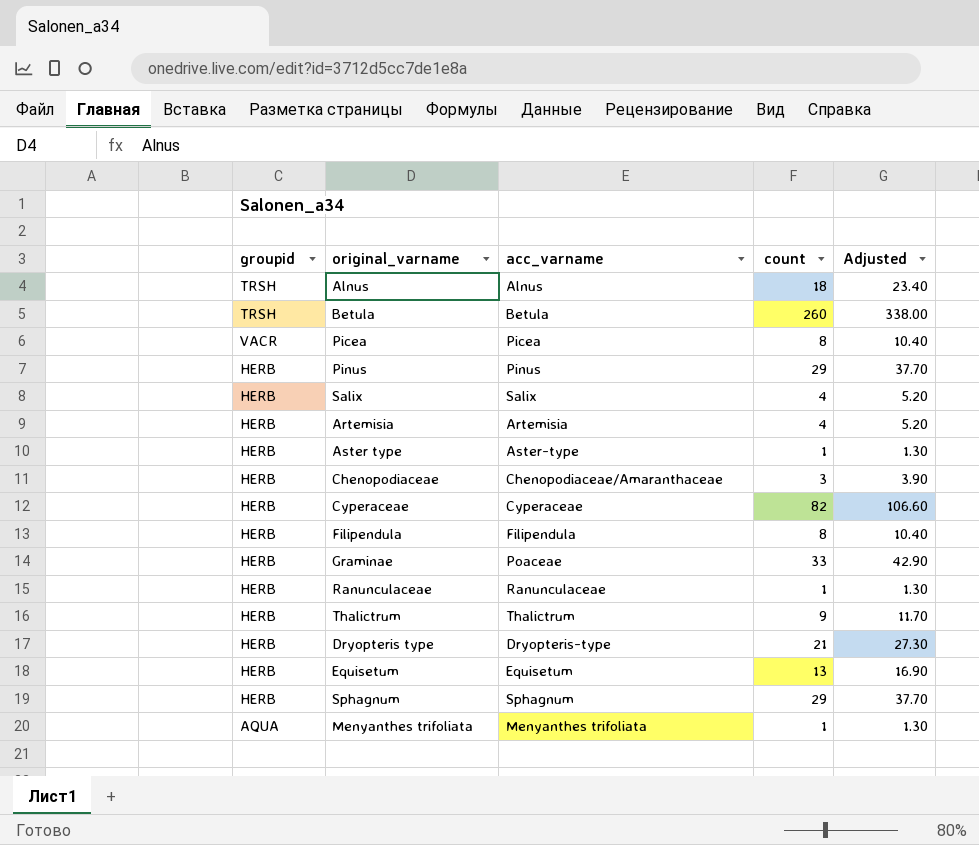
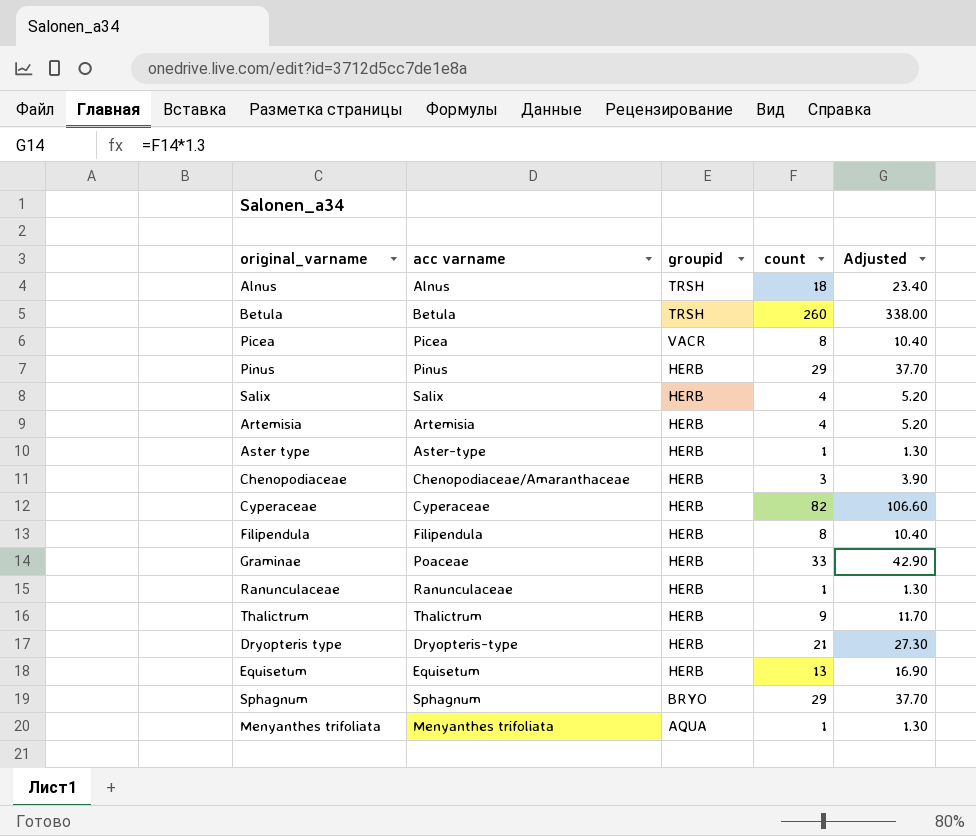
column name: acc_varname -> acc varname
column groupid | position: 1 -> 3
Sphagnum | groupid: HERB -> BRYO

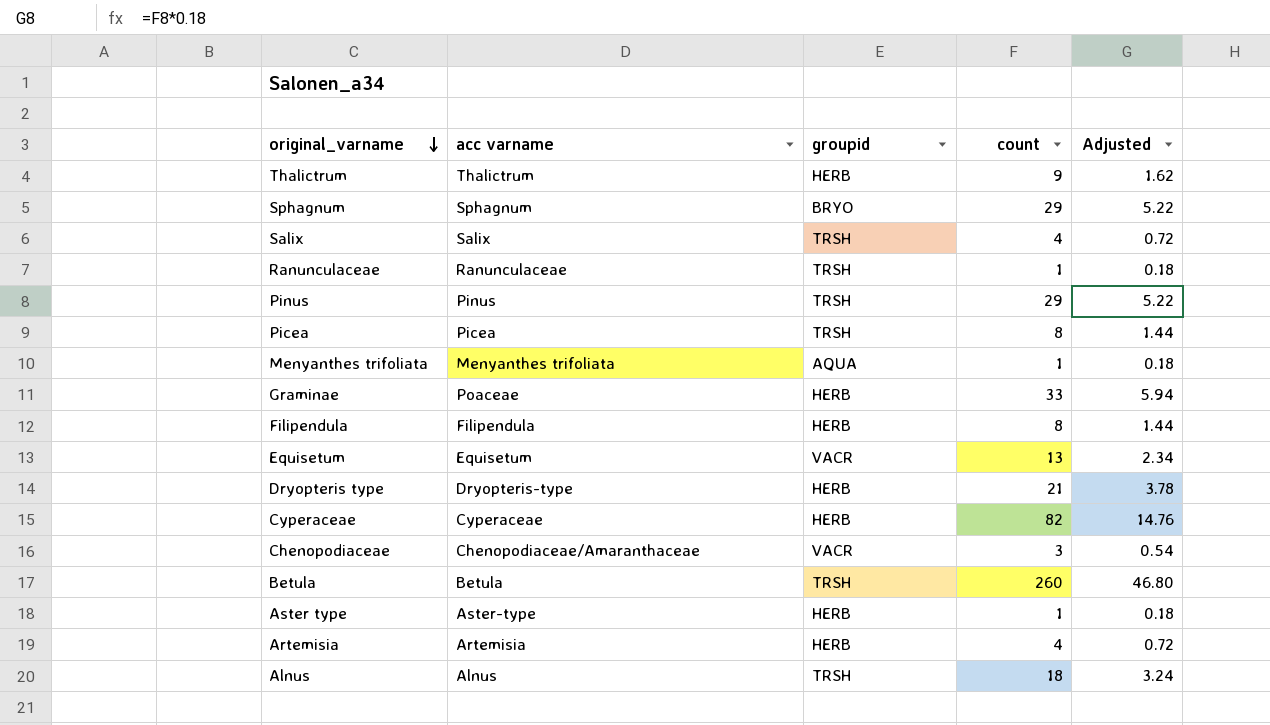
row order: none -> original_varname descending
column Adjusted | formula: [count] * 1.3 -> [count] * 0.18
Salix | groupid: HERB -> TRSH
Ranunculaceae | groupid: HERB -> TRSH
Pinus | groupid: HERB -> TRSH
Picea | groupid: VACR -> TRSH
Equisetum | groupid: HERB -> VACR
Chenopodiaceae | groupid: HERB -> VACR

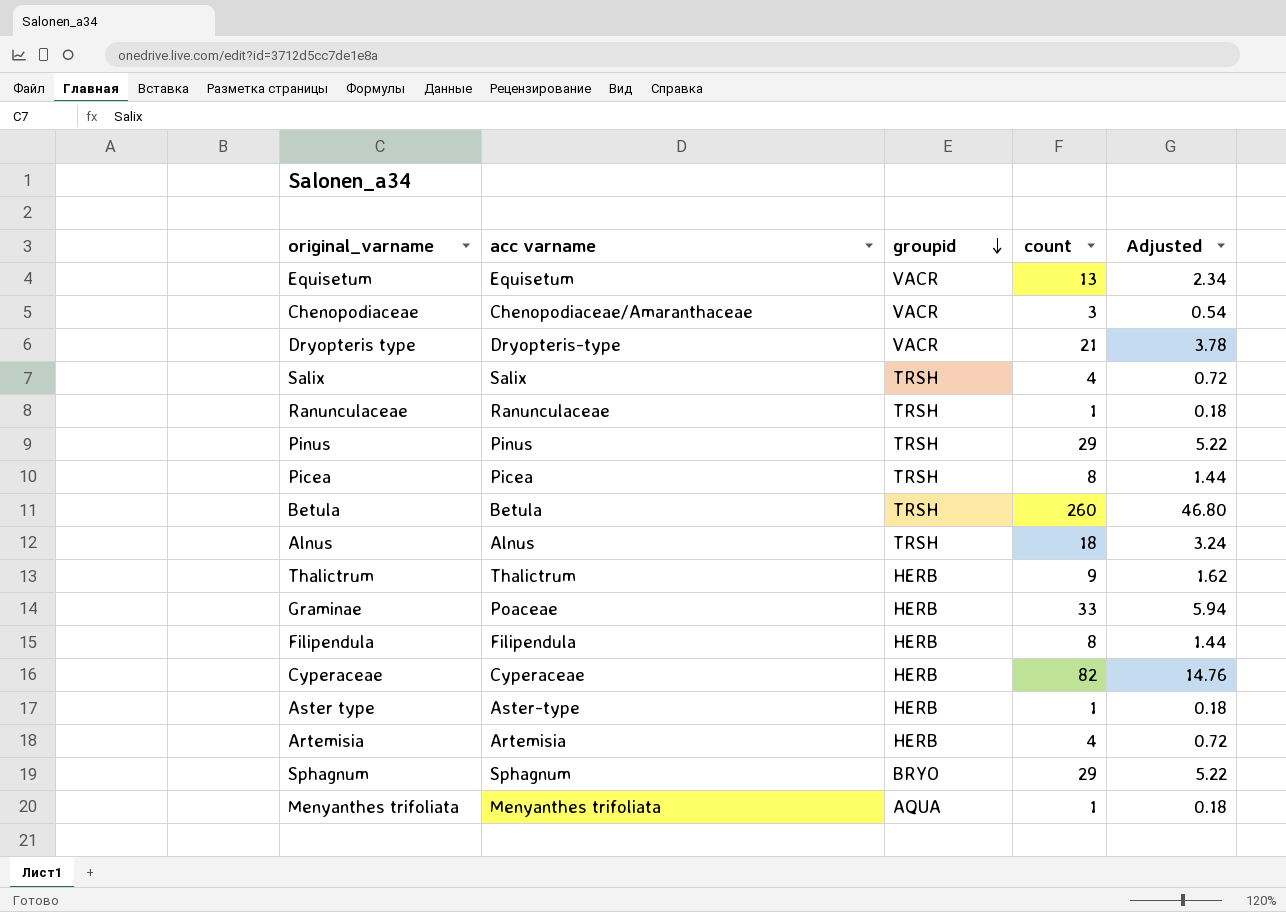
row order: original_varname descending -> groupid descending
Dryopteris type | groupid: HERB -> VACR

